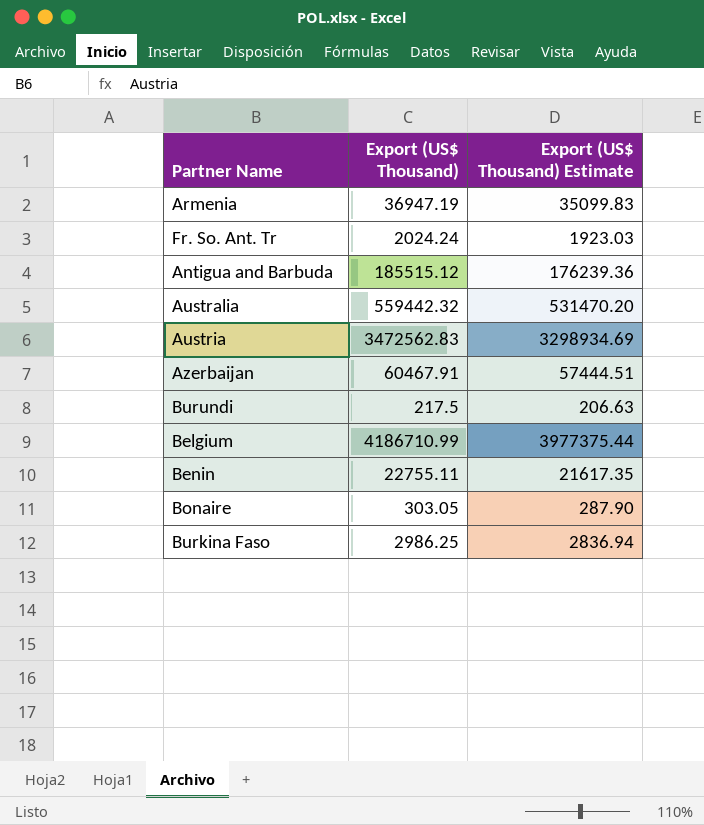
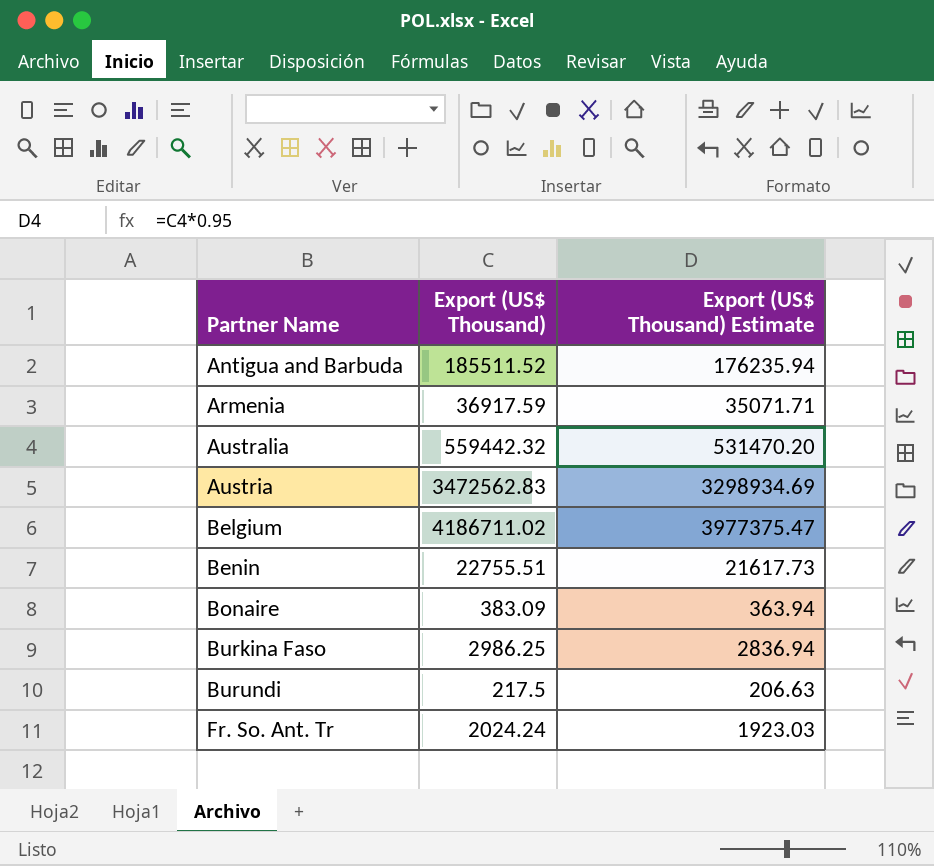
row order: none -> Partner Name ascending
row Azerbaijan: 60467.91 | 57444.51 -> none
Antigua and Barbuda | Export (US$ Thousand): 185515.12 -> 185511.52
Antigua and Barbuda | Export (US$ Thousand) Estimate: 176239.36 -> 176235.94
Armenia | Export (US$ Thousand): 36947.19 -> 36917.59
Armenia | Export (US$ Thousand) Estimate: 35099.83 -> 35071.71
Belgium | Export (US$ Thousand): 4186710.99 -> 4186711.02
Belgium | Export (US$ Thousand) Estimate: 3977375.44 -> 3977375.47
Benin | Export (US$ Thousand): 22755.11 -> 22755.51
Benin | Export (US$ Thousand) Estimate: 21617.35 -> 21617.73
Bonaire | Export (US$ Thousand): 303.05 -> 383.09
Bonaire | Export (US$ Thousand) Estimate: 287.90 -> 363.94

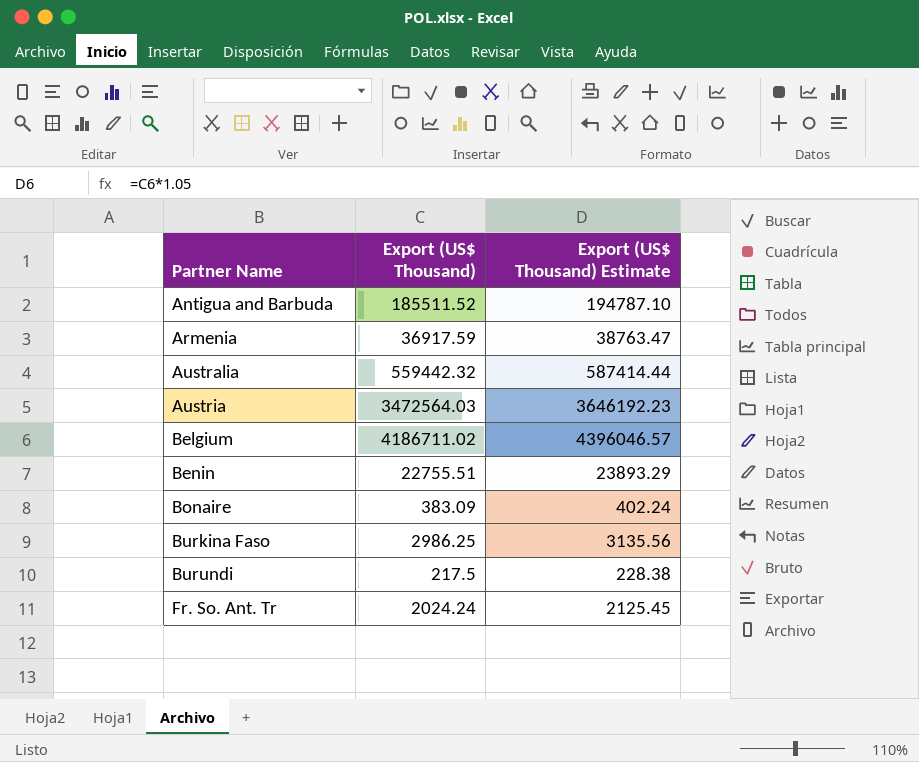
column Export (US$ Thousand) Estimate | formula: [Export (US$ Thousand)] * 0.95 -> [Export (US$ Thousand)] * 1.05
Austria | Export (US$ Thousand): 3472562.83 -> 3472564.03

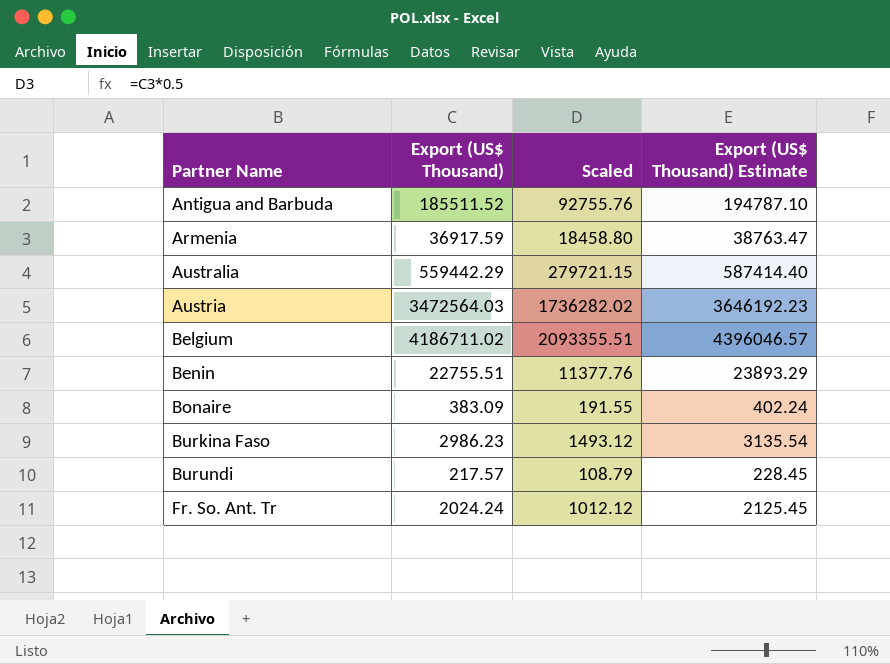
column Scaled | formula: none -> [Export (US$ Thousand)] * 0.5
Australia | Export (US$ Thousand): 559442.32 -> 559442.29
Australia | Export (US$ Thousand) Estimate: 587414.44 -> 587414.40
Burkina Faso | Export (US$ Thousand): 2986.25 -> 2986.23
Burkina Faso | Export (US$ Thousand) Estimate: 3135.56 -> 3135.54
Burundi | Export (US$ Thousand): 217.5 -> 217.57
Burundi | Export (US$ Thousand) Estimate: 228.38 -> 228.45

